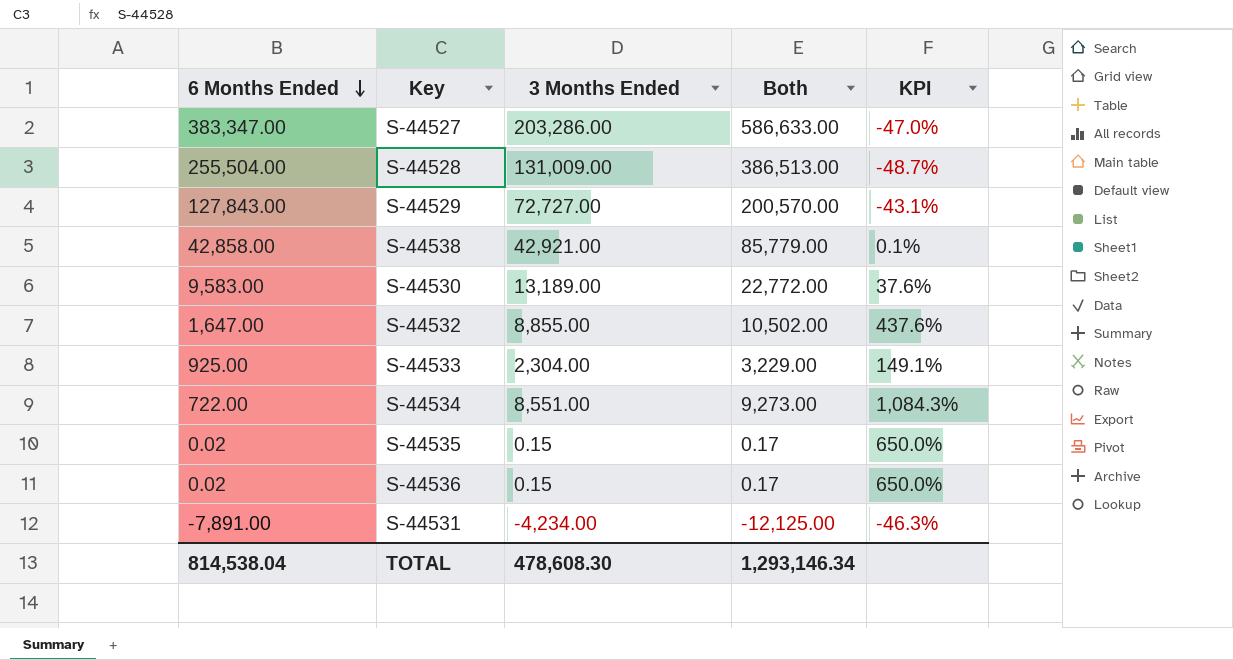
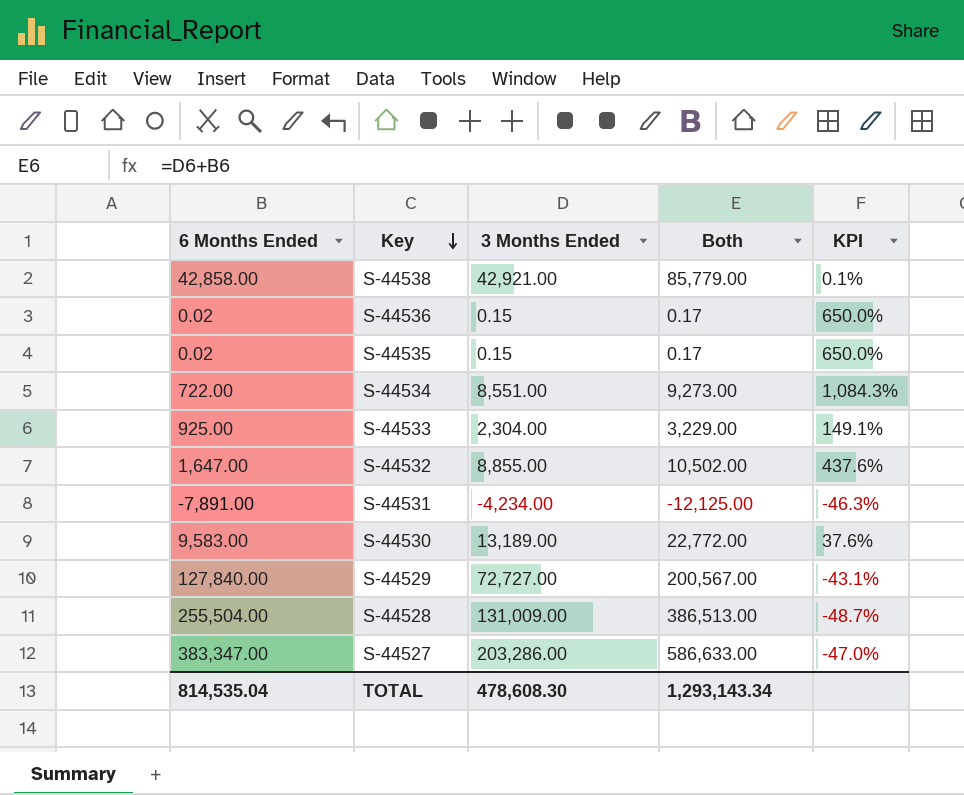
row order: 6 Months Ended descending -> Key descending
S-44529 | 6 Months Ended: 127,843.00 -> 127,840.00
S-44529 | Both: 200,570.00 -> 200,567.00
TOTAL | 6 Months Ended: 814,538.04 -> 814,535.04
TOTAL | Both: 1,293,146.34 -> 1,293,143.34

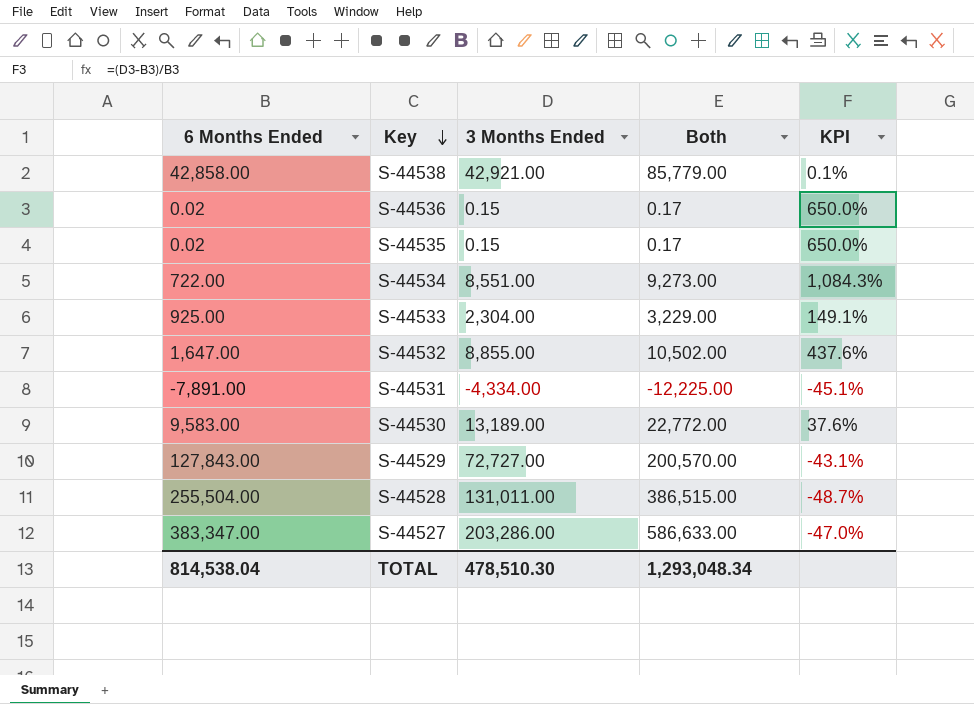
S-44531 | 3 Months Ended: -4,234.00 -> -4,334.00
S-44531 | Both: -12,125.00 -> -12,225.00
S-44531 | KPI: -46.3% -> -45.1%
S-44529 | 6 Months Ended: 127,840.00 -> 127,843.00
S-44529 | Both: 200,567.00 -> 200,570.00
S-44528 | 3 Months Ended: 131,009.00 -> 131,011.00
S-44528 | Both: 386,513.00 -> 386,515.00
TOTAL | 6 Months Ended: 814,535.04 -> 814,538.04
TOTAL | 3 Months Ended: 478,608.30 -> 478,510.30
TOTAL | Both: 1,293,143.34 -> 1,293,048.34

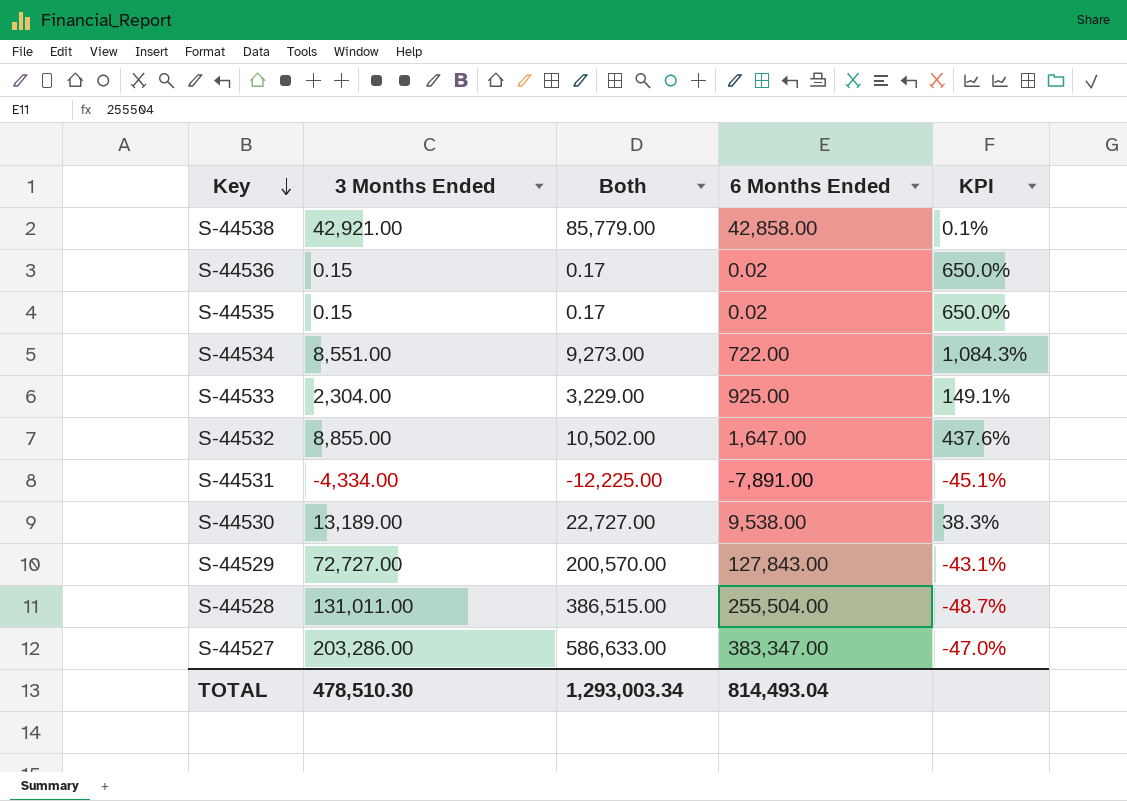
column 6 Months Ended | position: 1 -> 4
S-44530 | Both: 22,772.00 -> 22,727.00
S-44530 | 6 Months Ended: 9,583.00 -> 9,538.00
S-44530 | KPI: 37.6% -> 38.3%
TOTAL | Both: 1,293,048.34 -> 1,293,003.34
TOTAL | 6 Months Ended: 814,538.04 -> 814,493.04

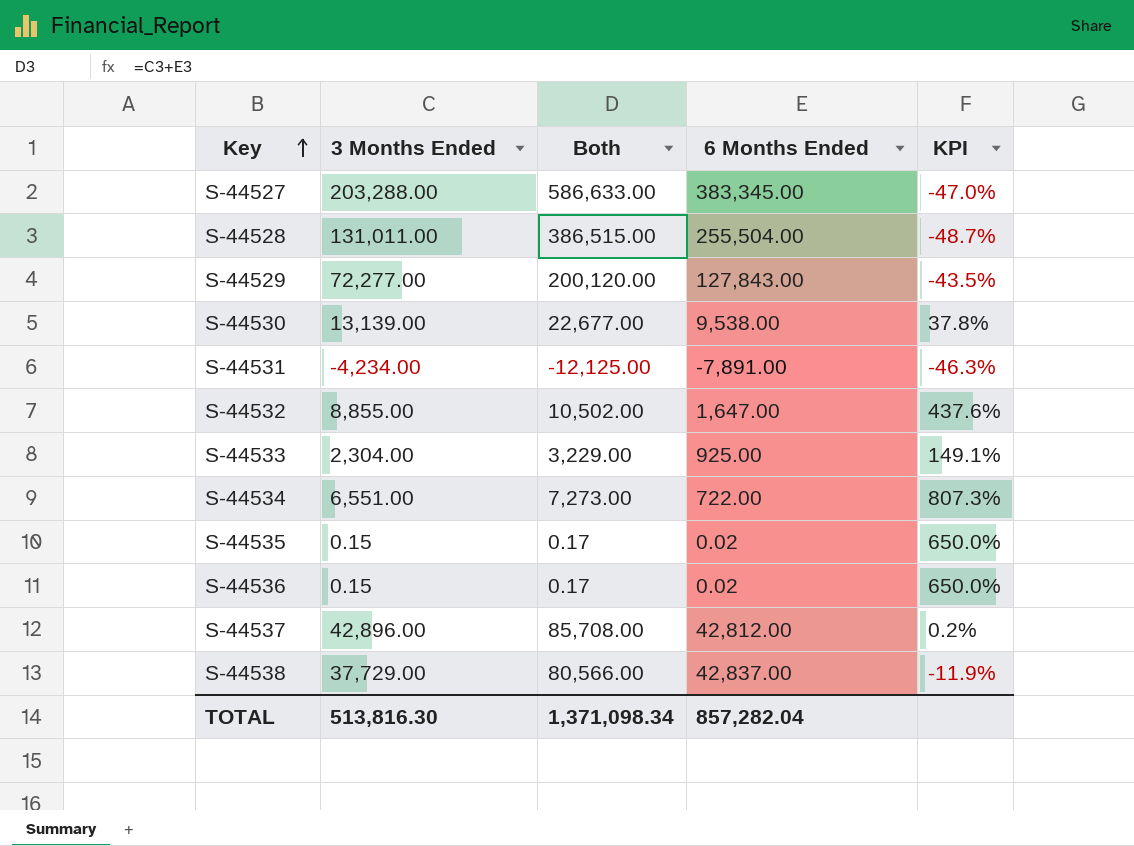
row order: Key descending -> Key ascending
S-44527 | 3 Months Ended: 203,286.00 -> 203,288.00
S-44527 | 6 Months Ended: 383,347.00 -> 383,345.00
S-44529 | 3 Months Ended: 72,727.00 -> 72,277.00
S-44529 | Both: 200,570.00 -> 200,120.00
S-44529 | KPI: -43.1% -> -43.5%
S-44530 | 3 Months Ended: 13,189.00 -> 13,139.00
S-44530 | Both: 22,727.00 -> 22,677.00
S-44530 | KPI: 38.3% -> 37.8%
S-44531 | 3 Months Ended: -4,334.00 -> -4,234.00
S-44531 | Both: -12,225.00 -> -12,125.00
S-44531 | KPI: -45.1% -> -46.3%
S-44534 | 3 Months Ended: 8,551.00 -> 6,551.00
S-44534 | Both: 9,273.00 -> 7,273.00
S-44534 | KPI: 1,084.3% -> 807.3%
row S-44537: none -> 42,896.00 | 85,708.00 | 42,812.00 | 0.2%
S-44538 | 3 Months Ended: 42,921.00 -> 37,729.00
S-44538 | Both: 85,779.00 -> 80,566.00
S-44538 | 6 Months Ended: 42,858.00 -> 42,837.00
S-44538 | KPI: 0.1% -> -11.9%
TOTAL | 3 Months Ended: 478,510.30 -> 513,816.30
TOTAL | Both: 1,293,003.34 -> 1,371,098.34
TOTAL | 6 Months Ended: 814,493.04 -> 857,282.04

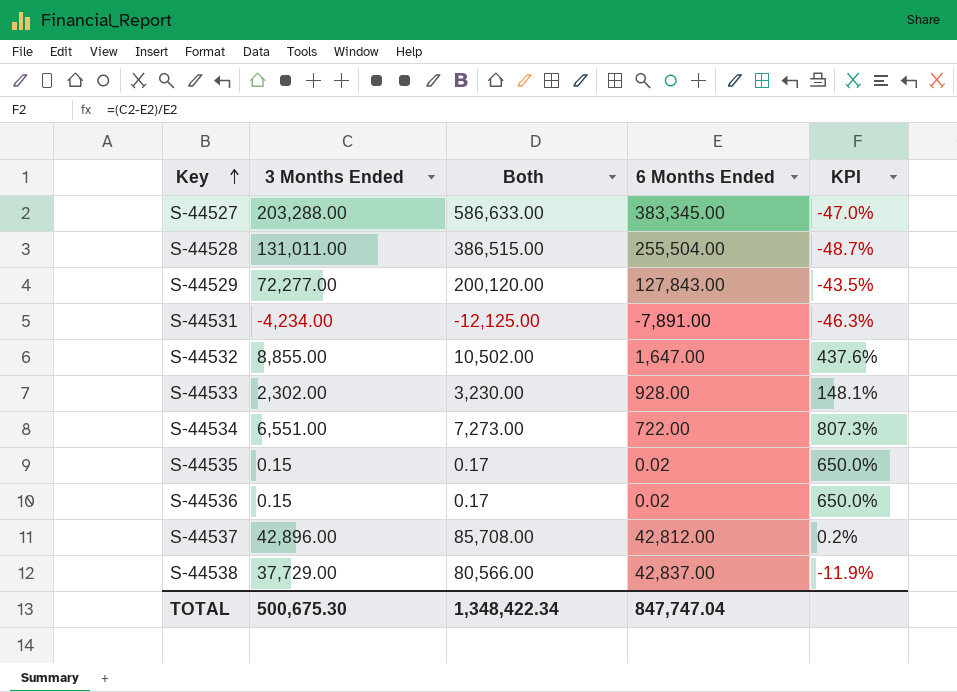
row S-44530: 13,139.00 | 22,677.00 | 9,538.00 | 37.8% -> none
S-44533 | 3 Months Ended: 2,304.00 -> 2,302.00
S-44533 | Both: 3,229.00 -> 3,230.00
S-44533 | 6 Months Ended: 925.00 -> 928.00
S-44533 | KPI: 149.1% -> 148.1%
TOTAL | 3 Months Ended: 513,816.30 -> 500,675.30
TOTAL | Both: 1,371,098.34 -> 1,348,422.34
TOTAL | 6 Months Ended: 857,282.04 -> 847,747.04

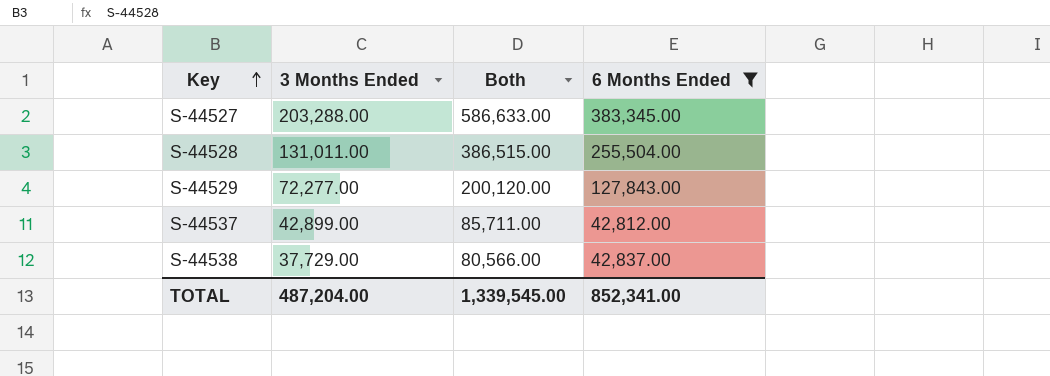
filter: none -> 6 Months Ended >= 42,812.00
column KPI | formula: ([3 Months Ended] - [6 Months Ended]) / [6 Months Ended] -> none
S-44537 | 3 Months Ended: 42,896.00 -> 42,899.00
S-44537 | Both: 85,708.00 -> 85,711.00
TOTAL | 3 Months Ended: 500,675.30 -> 487,204.00
TOTAL | Both: 1,348,422.34 -> 1,339,545.00
TOTAL | 6 Months Ended: 847,747.04 -> 852,341.00

